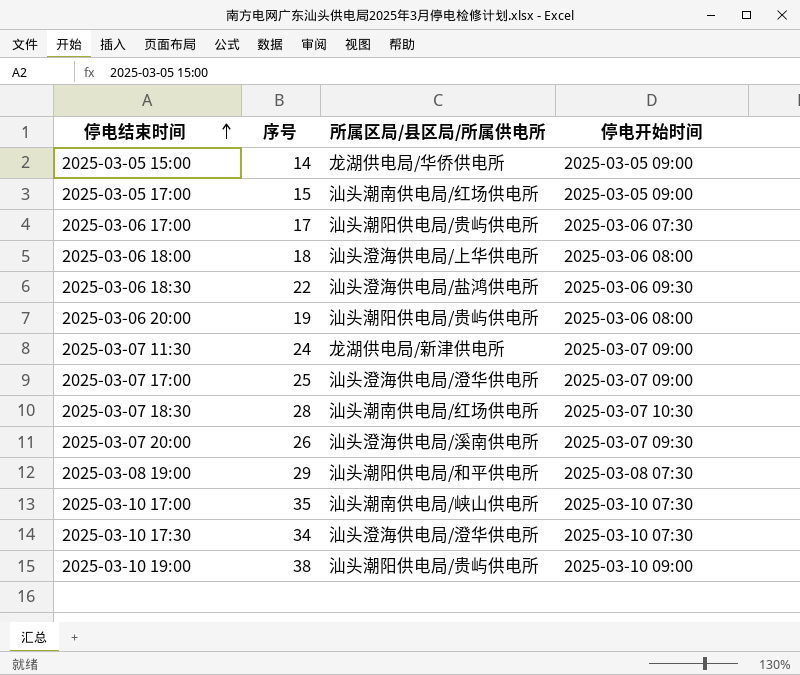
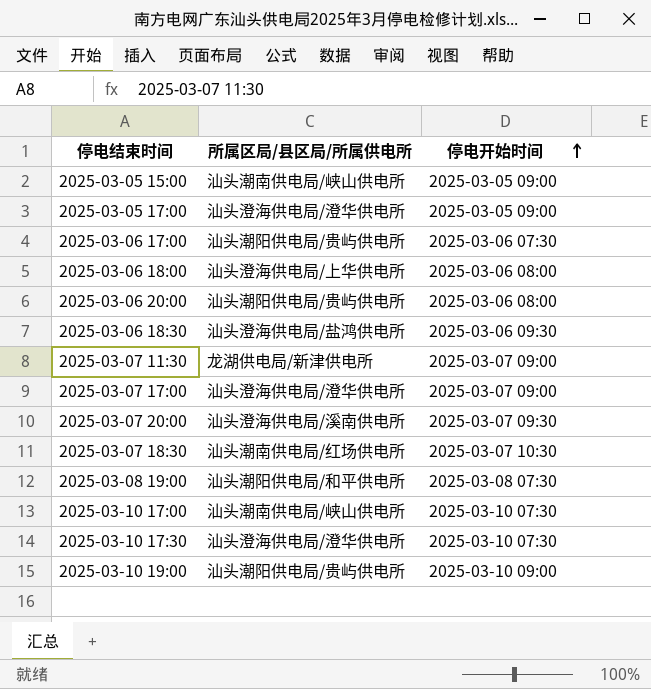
row order: 停电结束时间 ascending -> 停电开始时间 ascending
column 序号 | position: 2 -> none
2025-03-05 15:00 | 所属区局/县区局/所属供电所: 龙湖供电局/华侨供电所 -> 汕头潮南供电局/峡山供电所
2025-03-05 17:00 | 所属区局/县区局/所属供电所: 汕头潮南供电局/红场供电所 -> 汕头澄海供电局/澄华供电所

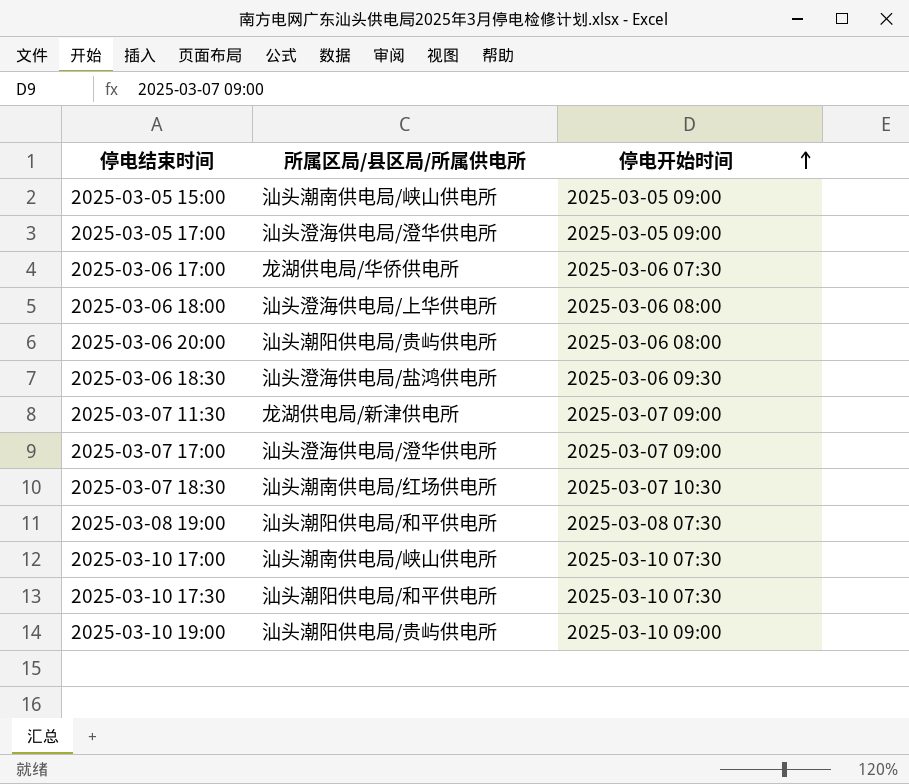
row 2025-03-07 20:00: 汕头澄海供电局/溪南供电所 | 2025-03-07 09:30 -> none
2025-03-06 17:00 | 所属区局/县区局/所属供电所: 汕头潮阳供电局/贵屿供电所 -> 龙湖供电局/华侨供电所
2025-03-10 17:30 | 所属区局/县区局/所属供电所: 汕头澄海供电局/澄华供电所 -> 汕头潮阳供电局/和平供电所

